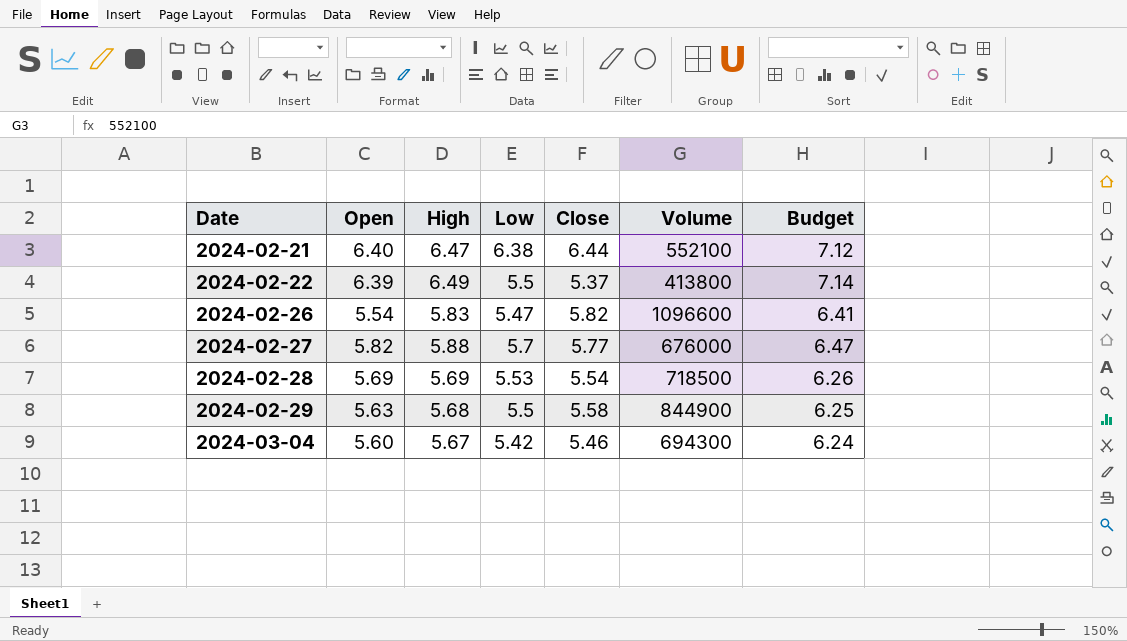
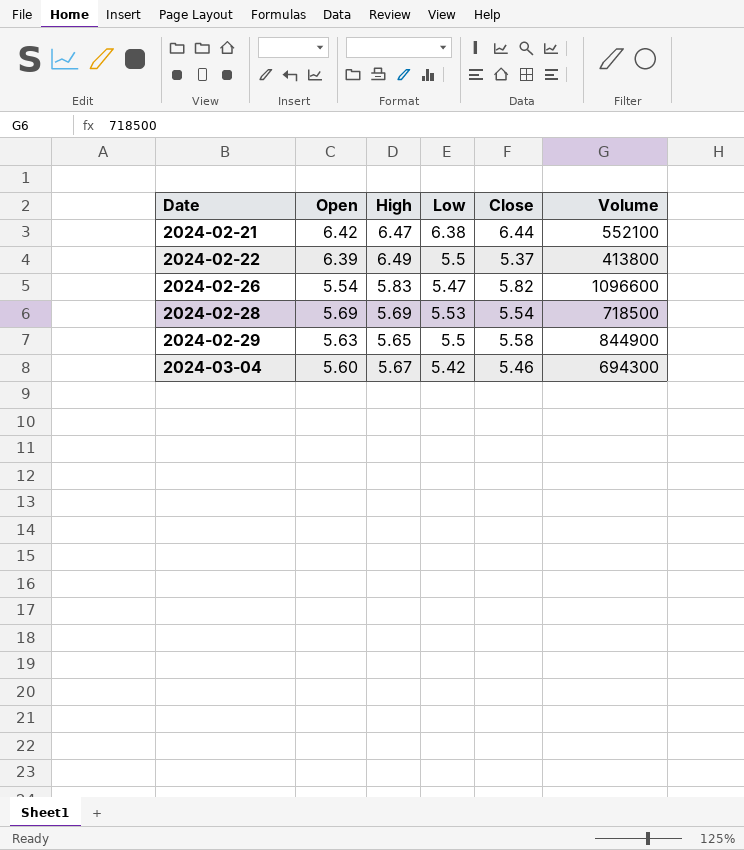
column Budget | formula: [High] * 1.1 -> none
row 2024-02-27: 5.82 | 5.88 | 5.7 | 5.77 | 676000 | 6.47 -> none
2024-02-21 | Open: 6.40 -> 6.42
2024-02-29 | High: 5.68 -> 5.65

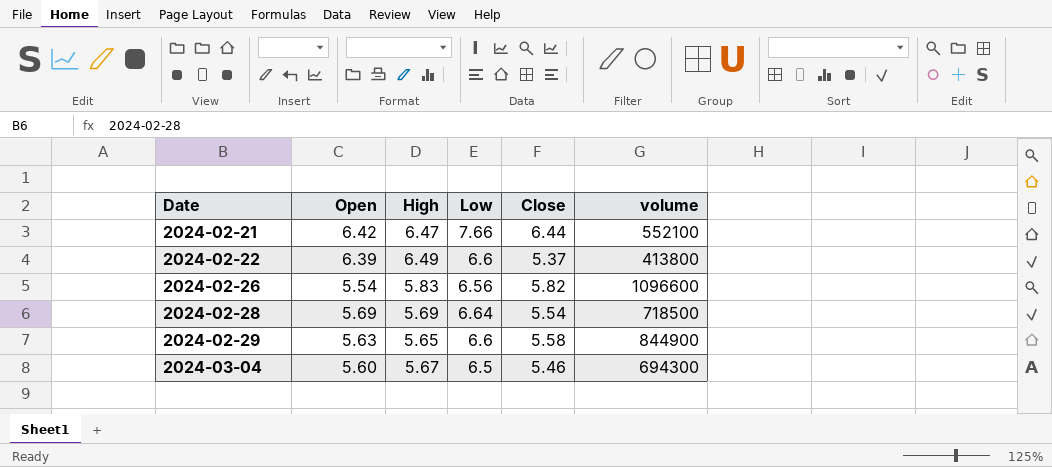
column name: Volume -> volume
2024-02-21 | Low: 6.38 -> 7.66
2024-02-22 | Low: 5.5 -> 6.6
2024-02-26 | Low: 5.47 -> 6.56
2024-02-28 | Low: 5.53 -> 6.64
2024-02-29 | Low: 5.5 -> 6.6
2024-03-04 | Low: 5.42 -> 6.5

